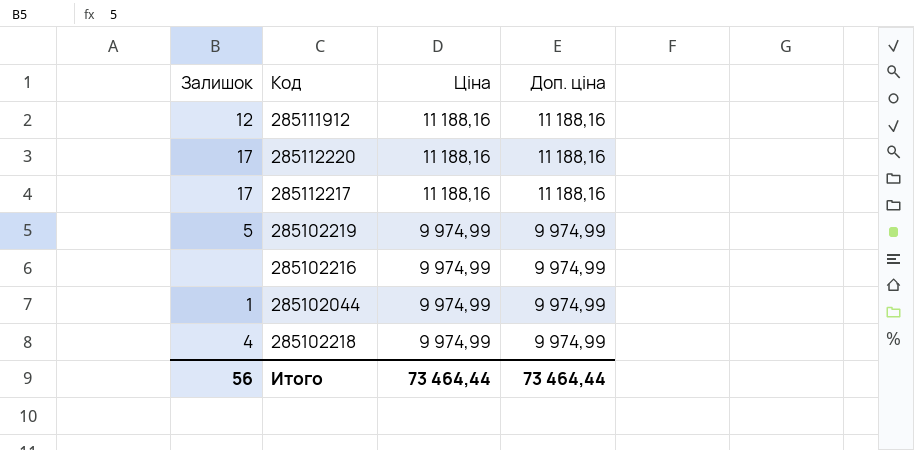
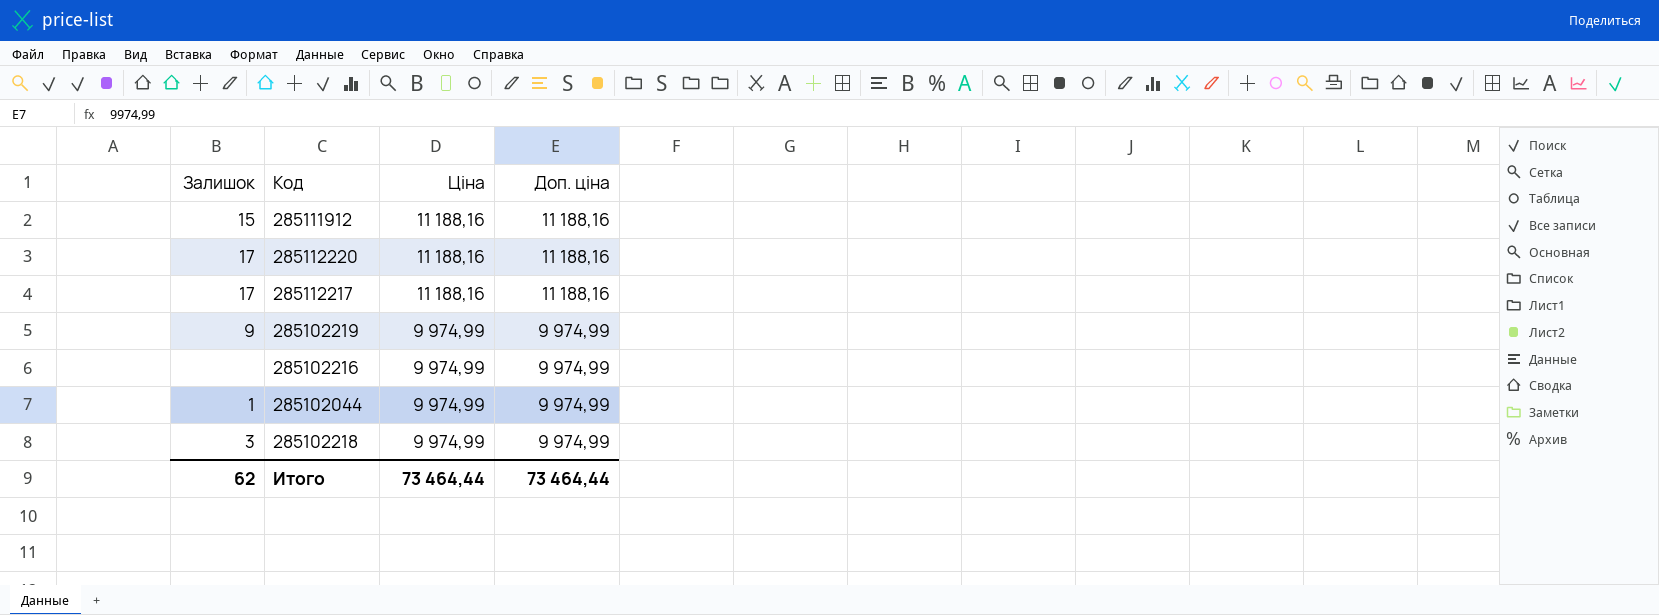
285111912 | Залишок: 12 -> 15
285102219 | Залишок: 5 -> 9
285102218 | Залишок: 4 -> 3
Итого | Залишок: 56 -> 62

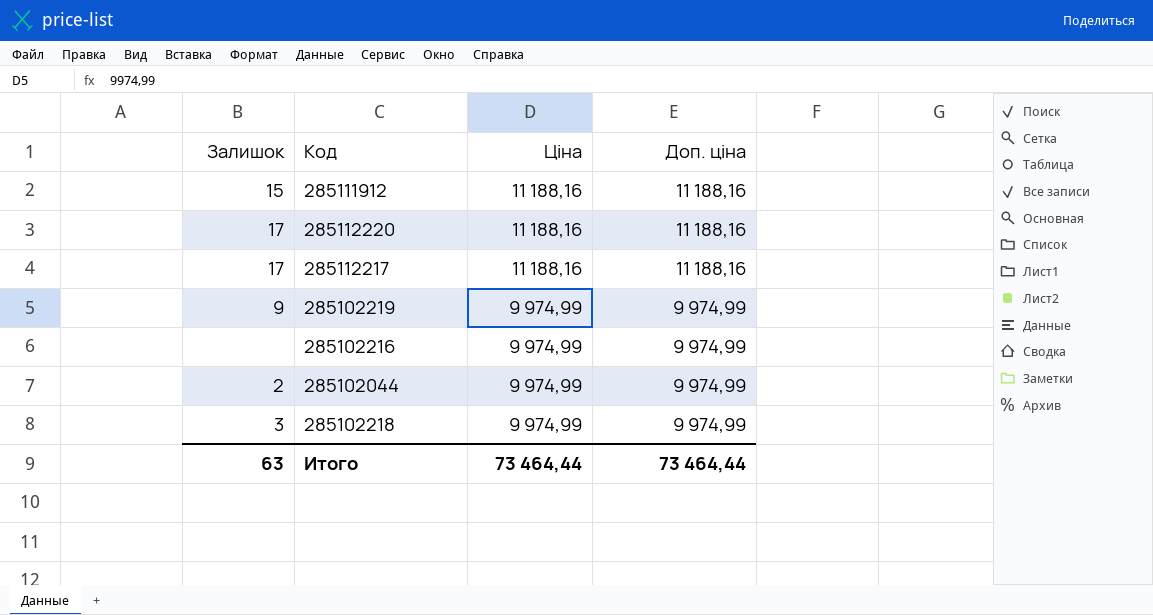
285102044 | Залишок: 1 -> 2
Итого | Залишок: 62 -> 63

